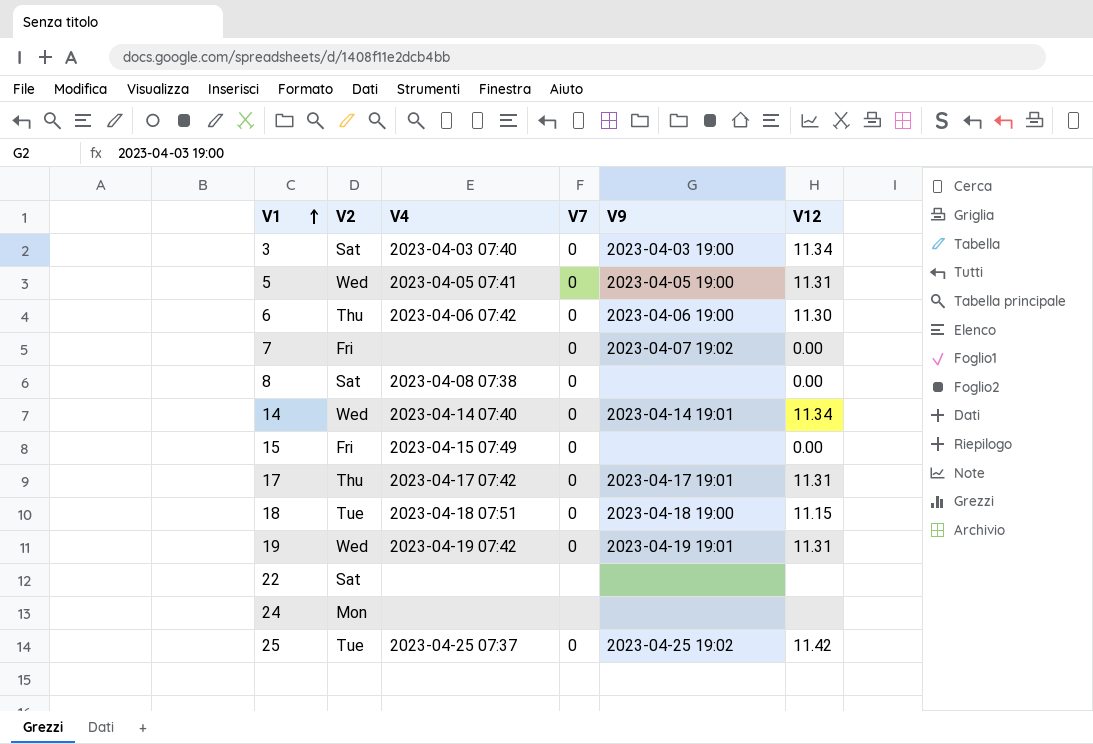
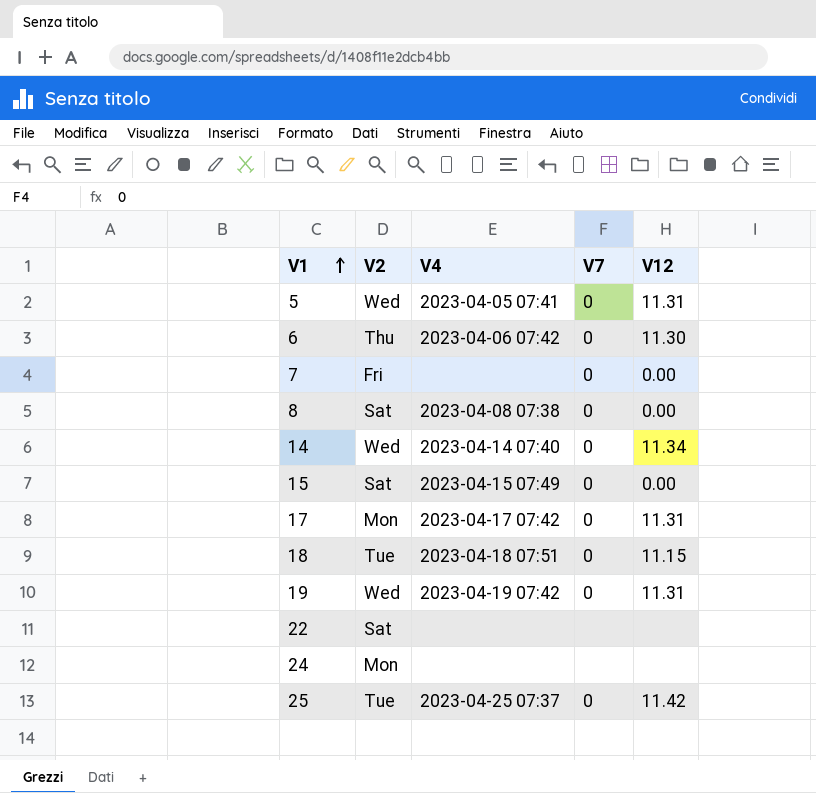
column V9 | position: 5 -> none
row 3: Sat | 2023-04-03 07:40 | 0 | 2023-04-03 19:00 | 11.34 -> none
15 | V2: Fri -> Sat
17 | V2: Thu -> Mon

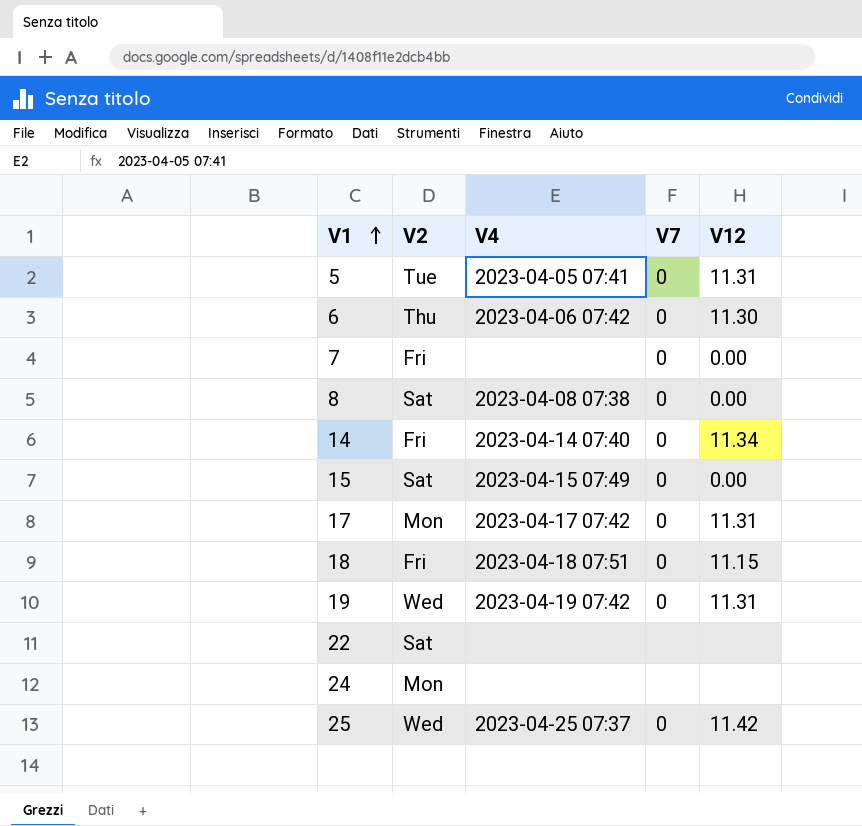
5 | V2: Wed -> Tue
14 | V2: Wed -> Fri
18 | V2: Tue -> Fri
25 | V2: Tue -> Wed

